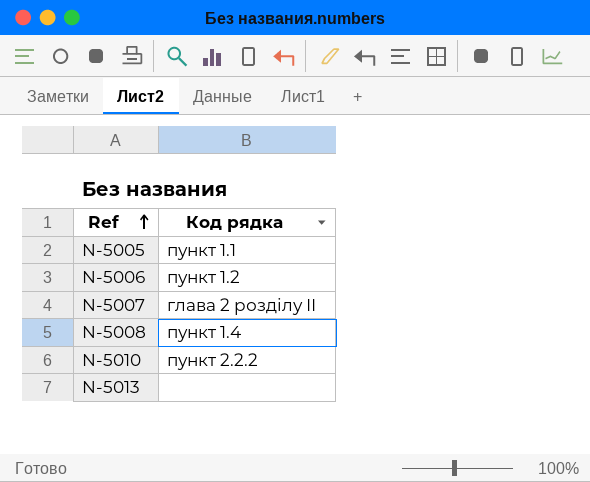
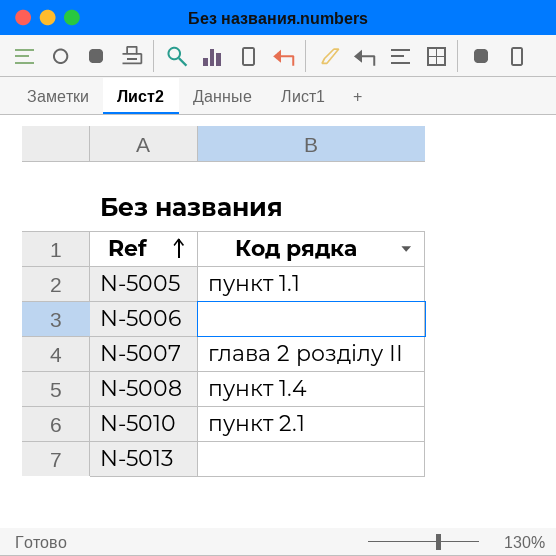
N-5006 | Код рядка: пункт 1.2 -> none
N-5010 | Код рядка: пункт 2.2.2 -> пункт 2.1

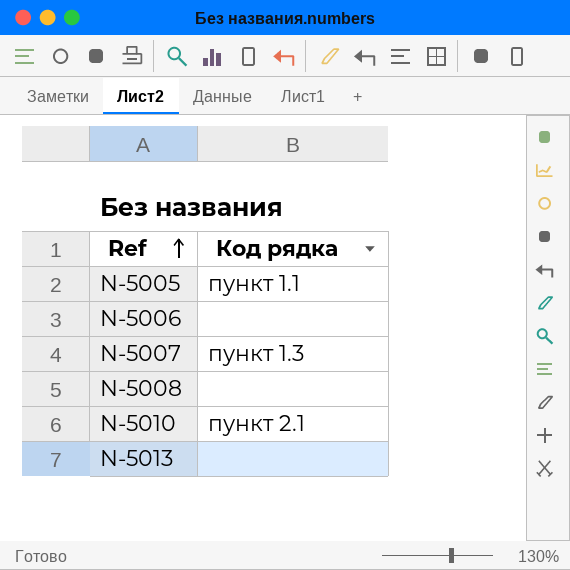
N-5007 | Код рядка: глава 2 розділу ІІ -> пункт 1.3
N-5008 | Код рядка: пункт 1.4 -> none

